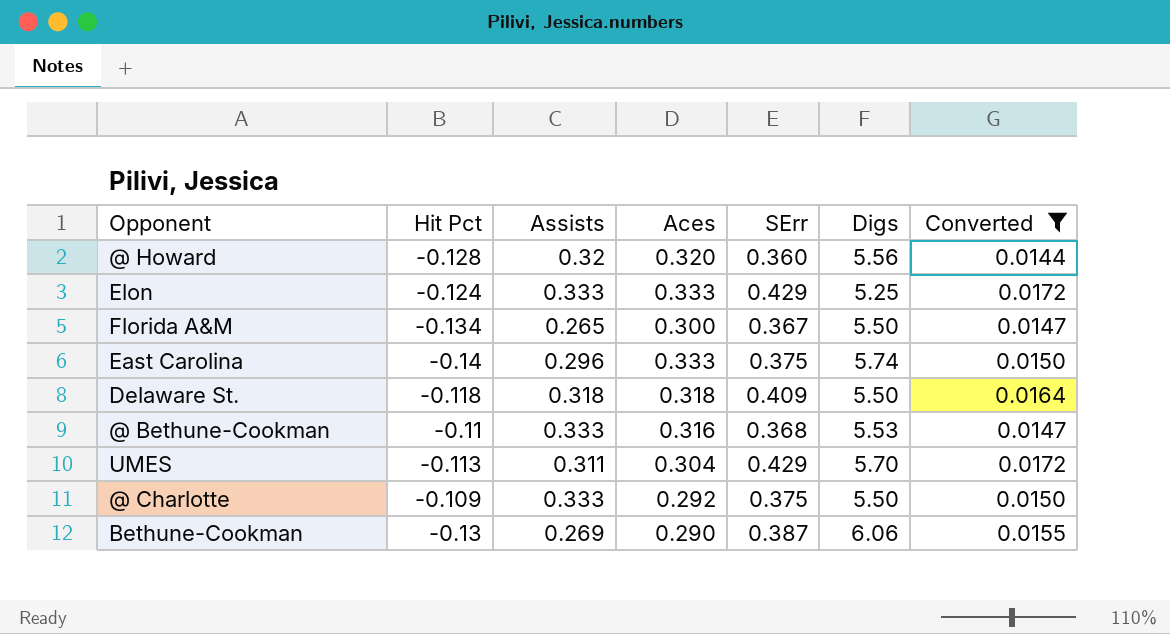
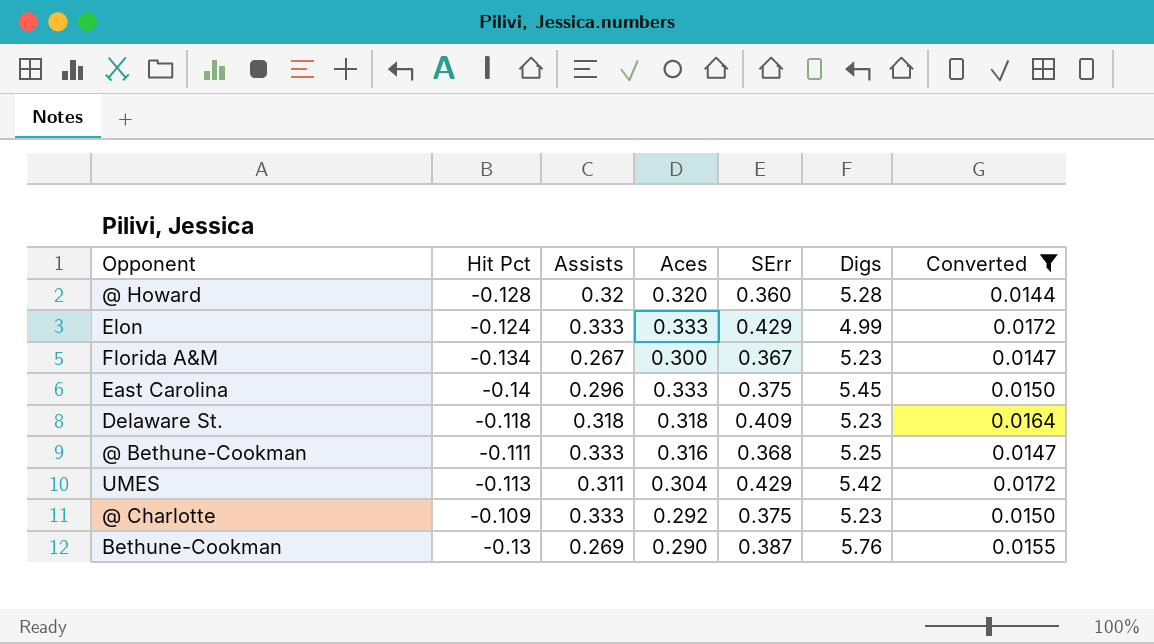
@ Howard | Digs: 5.56 -> 5.28
Elon | Digs: 5.25 -> 4.99
Florida A&M | Assists: 0.265 -> 0.267
Florida A&M | Digs: 5.50 -> 5.23
East Carolina | Digs: 5.74 -> 5.45
Delaware St. | Digs: 5.50 -> 5.23
@ Bethune-Cookman | Hit Pct: -0.11 -> -0.111
@ Bethune-Cookman | Digs: 5.53 -> 5.25
UMES | Digs: 5.70 -> 5.42
@ Charlotte | Digs: 5.50 -> 5.23
Bethune-Cookman | Digs: 6.06 -> 5.76

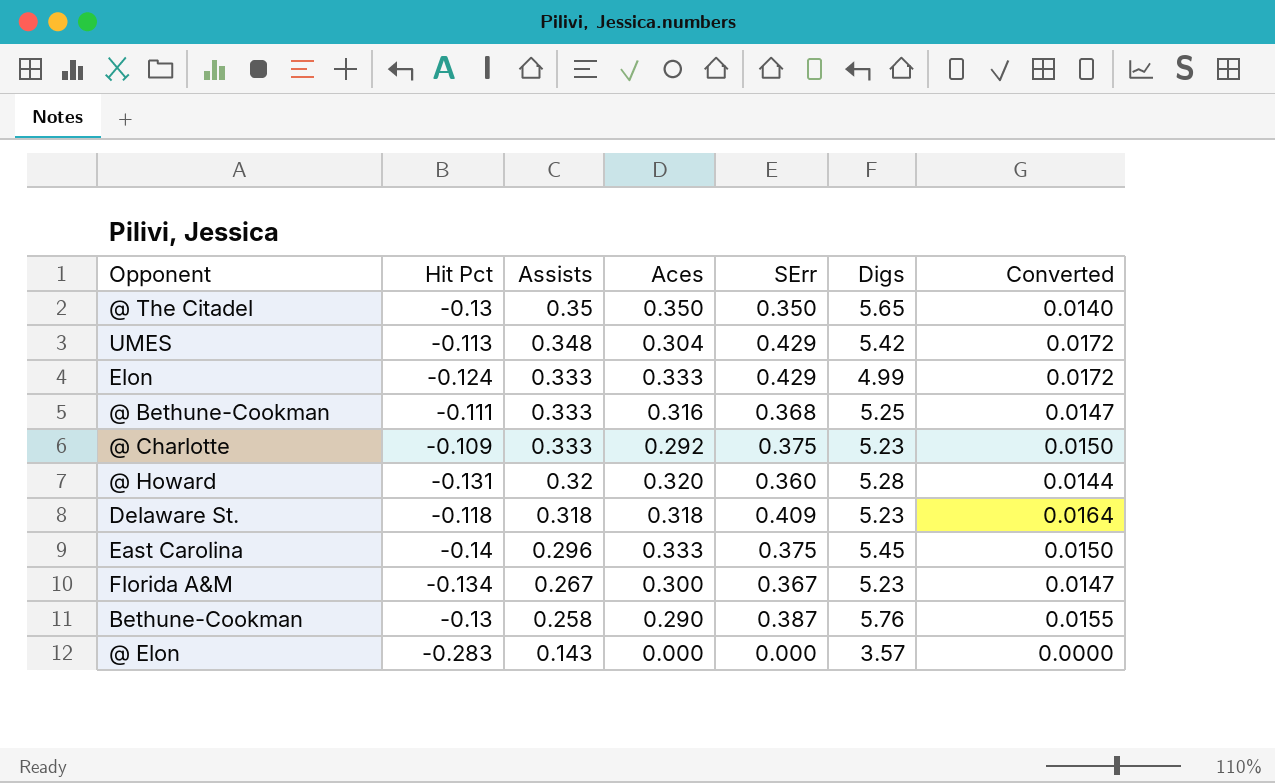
filter: Converted >= 0.0144 -> none
row order: none -> Assists descending
UMES | Assists: 0.311 -> 0.348
@ Howard | Hit Pct: -0.128 -> -0.131
Bethune-Cookman | Assists: 0.269 -> 0.258

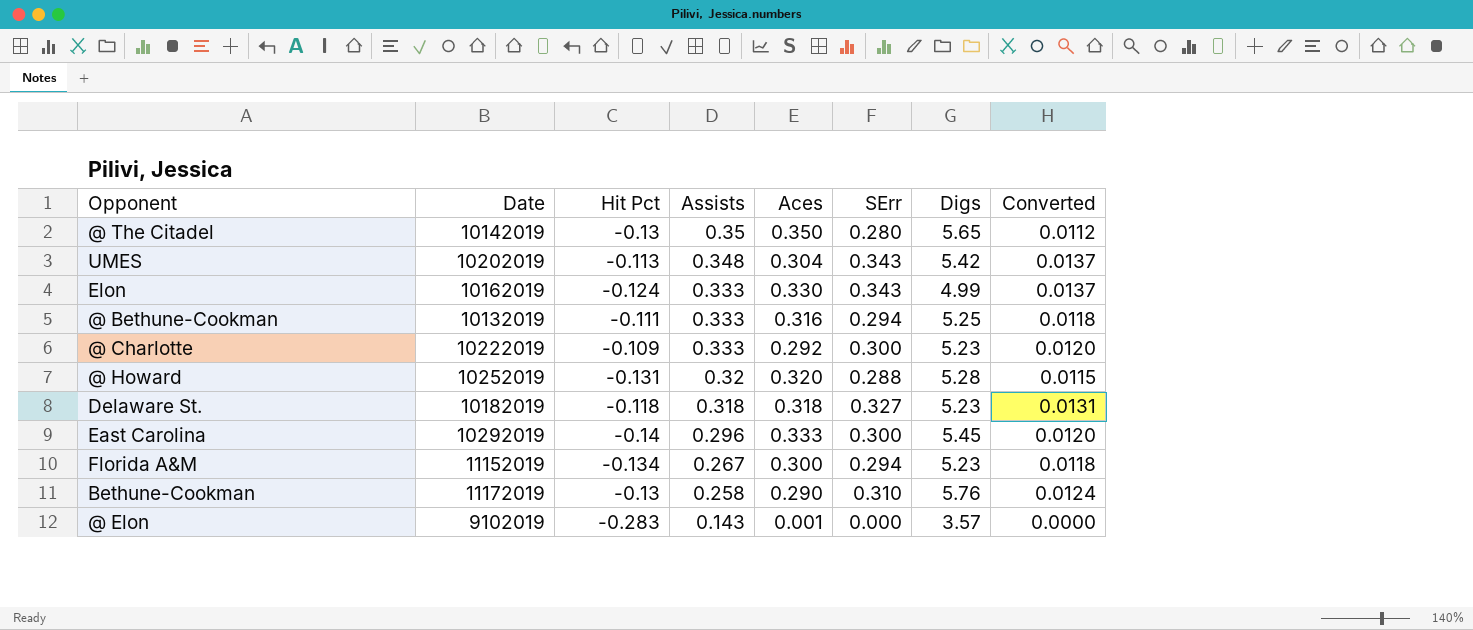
column Date | position: none -> 2
@ The Citadel | SErr: 0.350 -> 0.280
@ The Citadel | Converted: 0.0140 -> 0.0112
UMES | SErr: 0.429 -> 0.343
UMES | Converted: 0.0172 -> 0.0137
Elon | Aces: 0.333 -> 0.330
Elon | SErr: 0.429 -> 0.343
Elon | Converted: 0.0172 -> 0.0137
@ Bethune-Cookman | SErr: 0.368 -> 0.294
@ Bethune-Cookman | Converted: 0.0147 -> 0.0118
@ Charlotte | SErr: 0.375 -> 0.300
@ Charlotte | Converted: 0.0150 -> 0.0120
@ Howard | SErr: 0.360 -> 0.288
@ Howard | Converted: 0.0144 -> 0.0115
Delaware St. | SErr: 0.409 -> 0.327
Delaware St. | Converted: 0.0164 -> 0.0131
East Carolina | SErr: 0.375 -> 0.300
East Carolina | Converted: 0.0150 -> 0.0120
Florida A&M | SErr: 0.367 -> 0.294
Florida A&M | Converted: 0.0147 -> 0.0118
Bethune-Cookman | SErr: 0.387 -> 0.310
Bethune-Cookman | Converted: 0.0155 -> 0.0124
@ Elon | Aces: 0.000 -> 0.001

